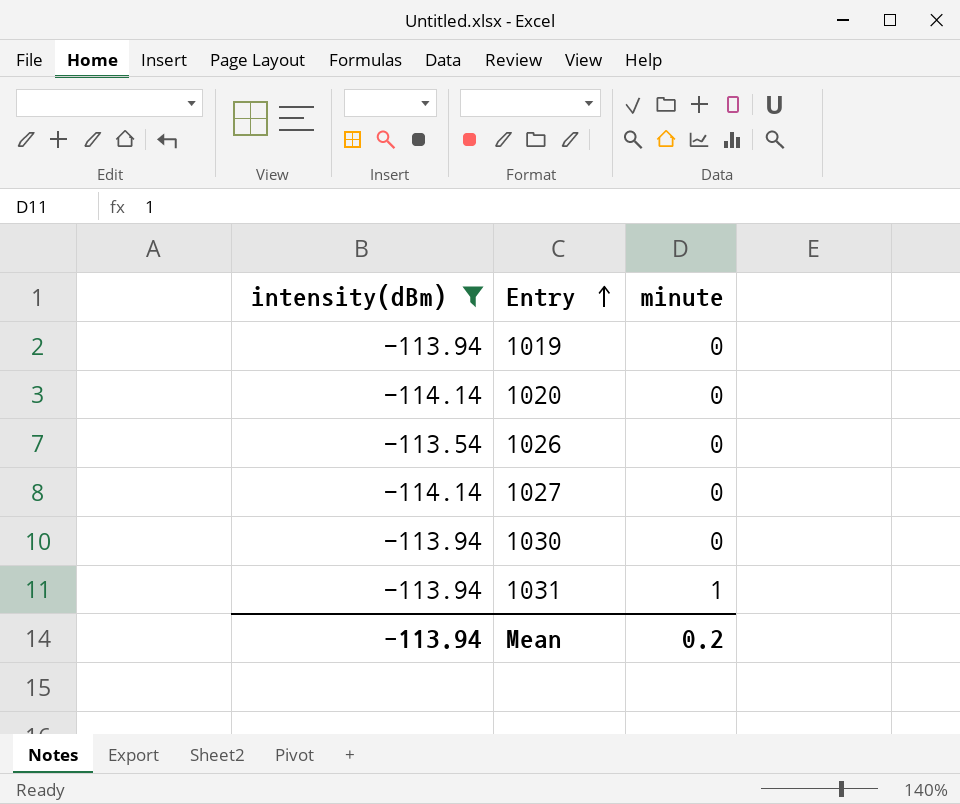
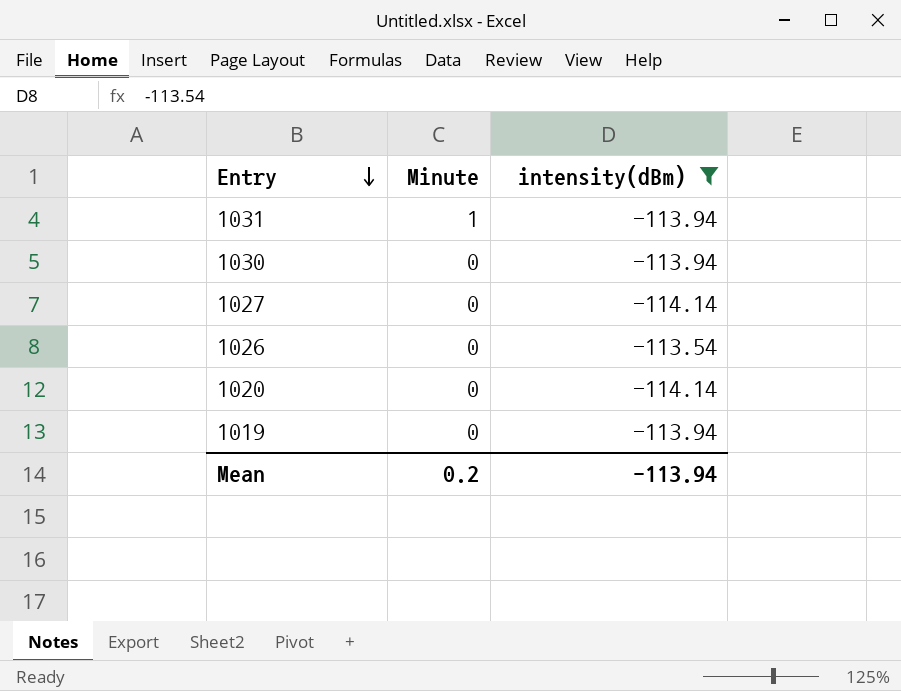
row order: Entry ascending -> Entry descending
column name: minute -> Minute
column intensity(dBm) | position: 1 -> 3

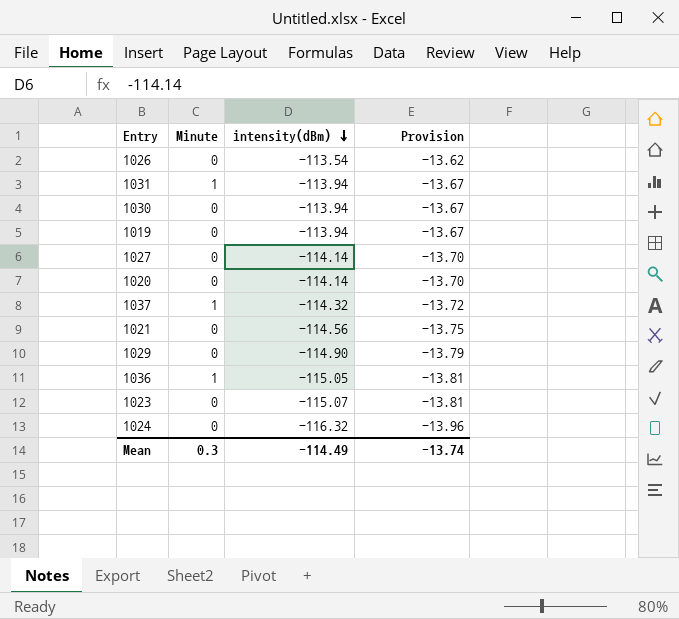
filter: intensity(dBm) >= -114.14 -> none
row order: Entry descending -> intensity(dBm) descending
column Provision | formula: none -> [intensity(dBm)] * 0.12
Mean | Minute: 0.2 -> 0.3
Mean | intensity(dBm): -113.94 -> -114.49

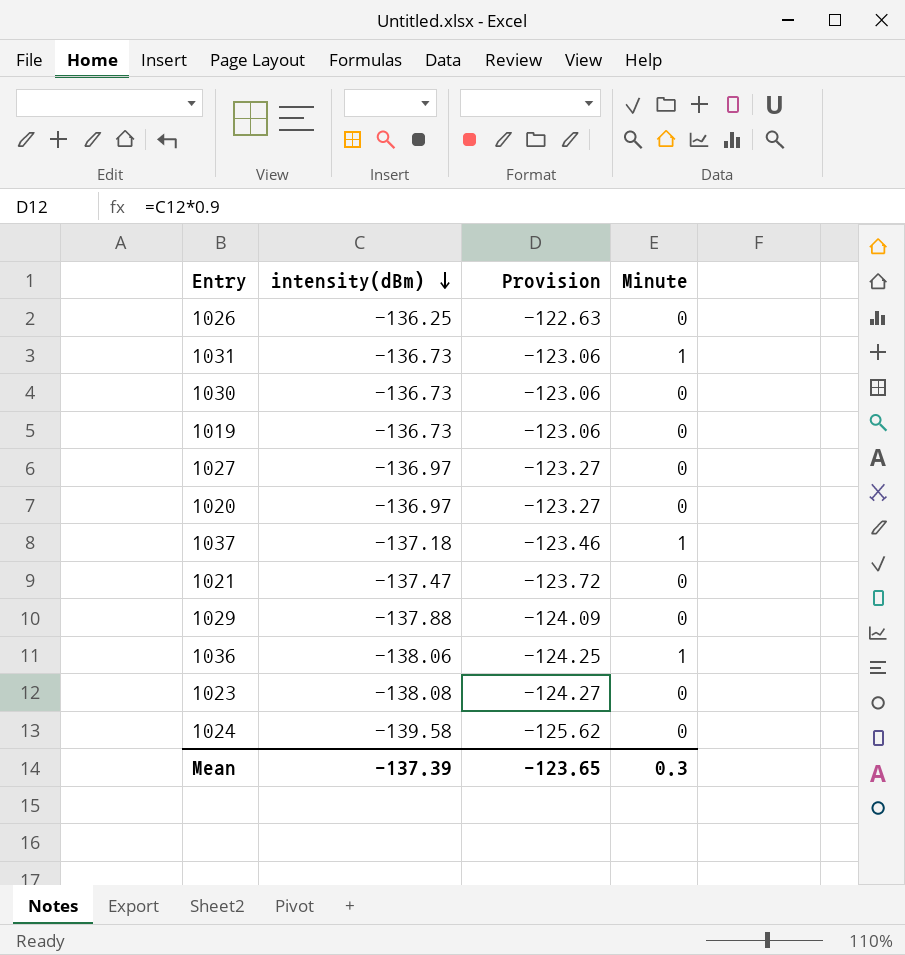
column Provision | formula: [intensity(dBm)] * 0.12 -> [intensity(dBm)] * 0.9
column Minute | position: 2 -> 4
1026 | intensity(dBm): -113.54 -> -136.25
1031 | intensity(dBm): -113.94 -> -136.73
1030 | intensity(dBm): -113.94 -> -136.73
1019 | intensity(dBm): -113.94 -> -136.73
1027 | intensity(dBm): -114.14 -> -136.97
1020 | intensity(dBm): -114.14 -> -136.97
1037 | intensity(dBm): -114.32 -> -137.18
1021 | intensity(dBm): -114.56 -> -137.47
1029 | intensity(dBm): -114.90 -> -137.88
1036 | intensity(dBm): -115.05 -> -138.06
1023 | intensity(dBm): -115.07 -> -138.08
1024 | intensity(dBm): -116.32 -> -139.58
Mean | intensity(dBm): -114.49 -> -137.39
Mean | Provision: -13.74 -> -123.65

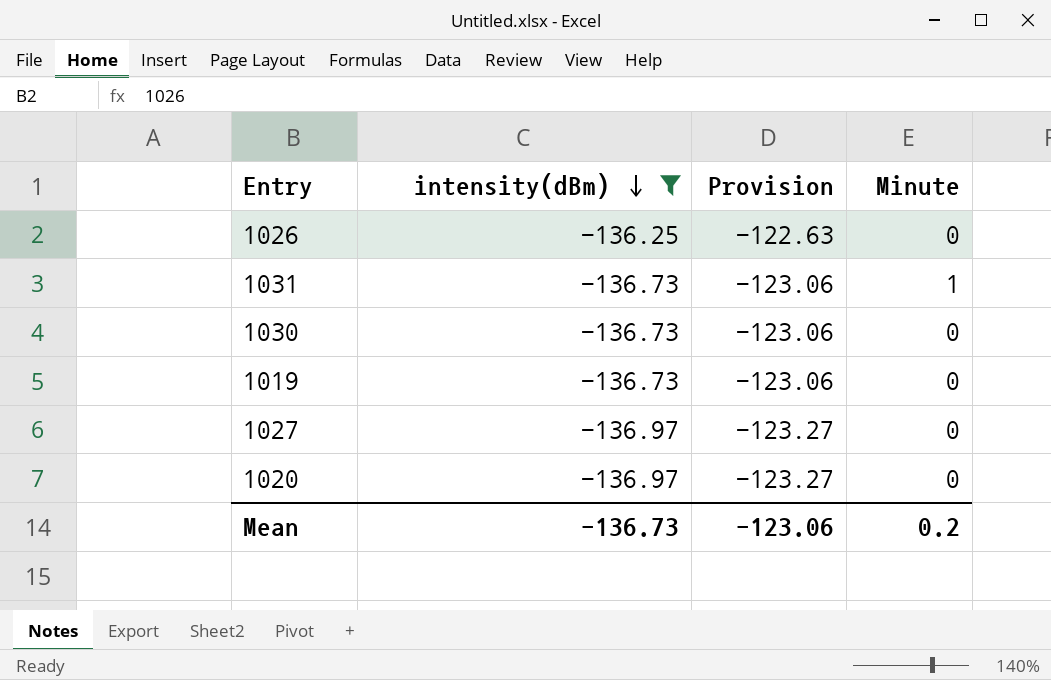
filter: none -> intensity(dBm) >= -136.97
Mean | intensity(dBm): -137.39 -> -136.73
Mean | Provision: -123.65 -> -123.06
Mean | Minute: 0.3 -> 0.2

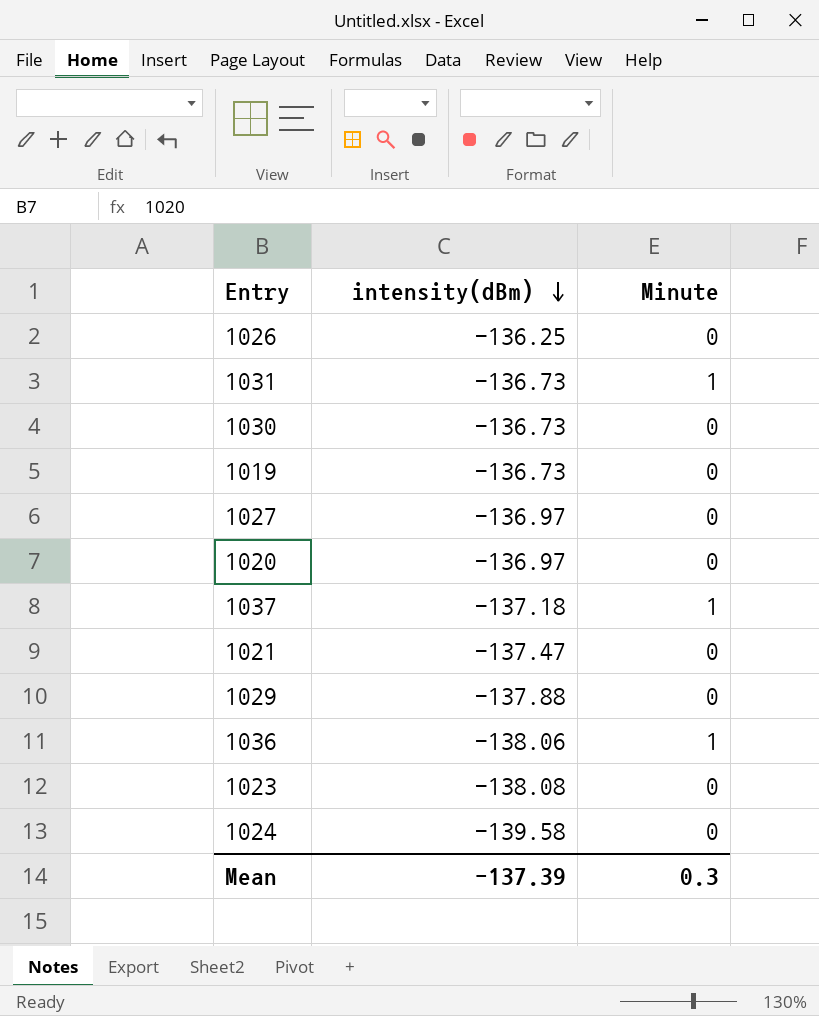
filter: intensity(dBm) >= -136.97 -> none
column Provision | formula: [intensity(dBm)] * 0.9 -> none
Mean | intensity(dBm): -136.73 -> -137.39
Mean | Minute: 0.2 -> 0.3

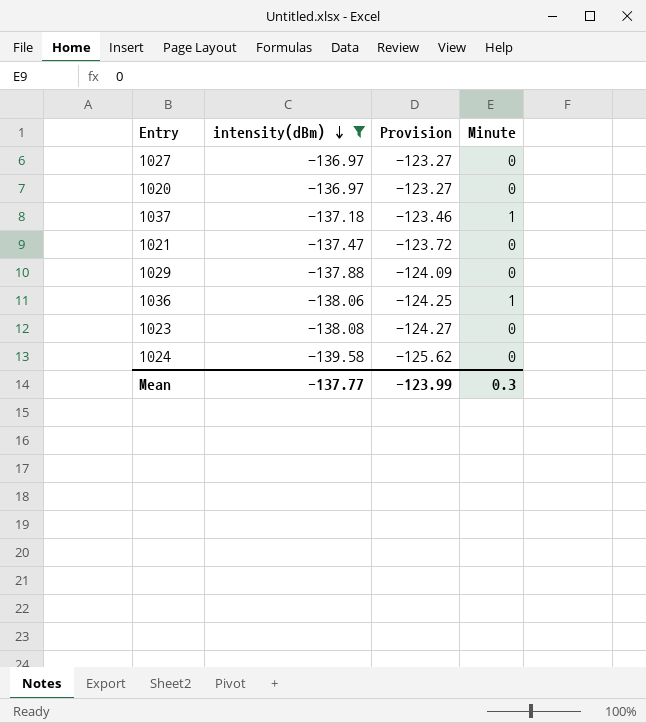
filter: none -> intensity(dBm) <= -136.97
column Provision | formula: none -> [intensity(dBm)] * 0.9
Mean | intensity(dBm): -137.39 -> -137.77

